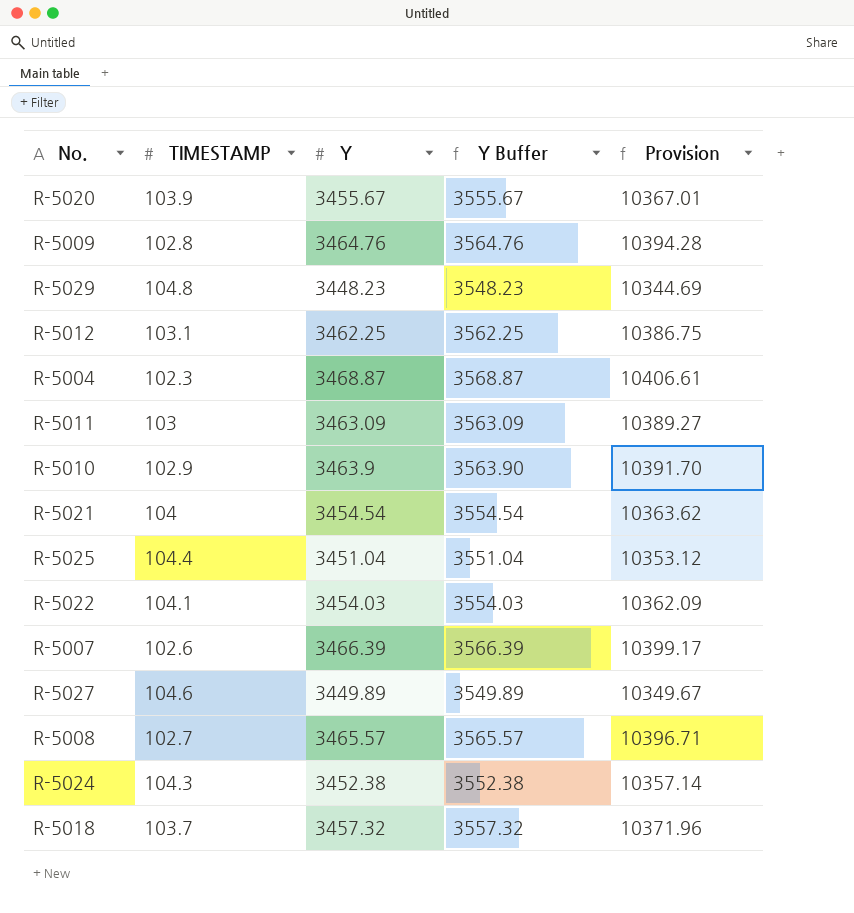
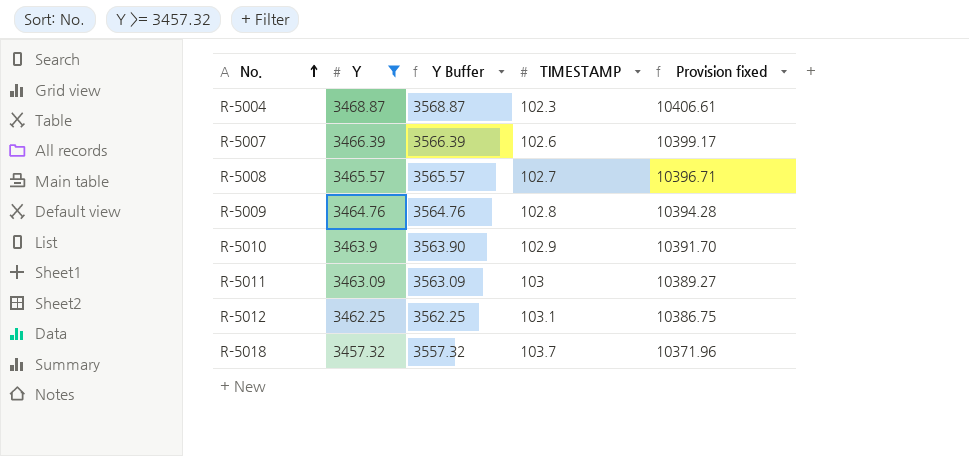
filter: none -> Y >= 3457.32
row order: none -> No. ascending
column TIMESTAMP | position: 2 -> 4
column name: Provision -> Provision fixed

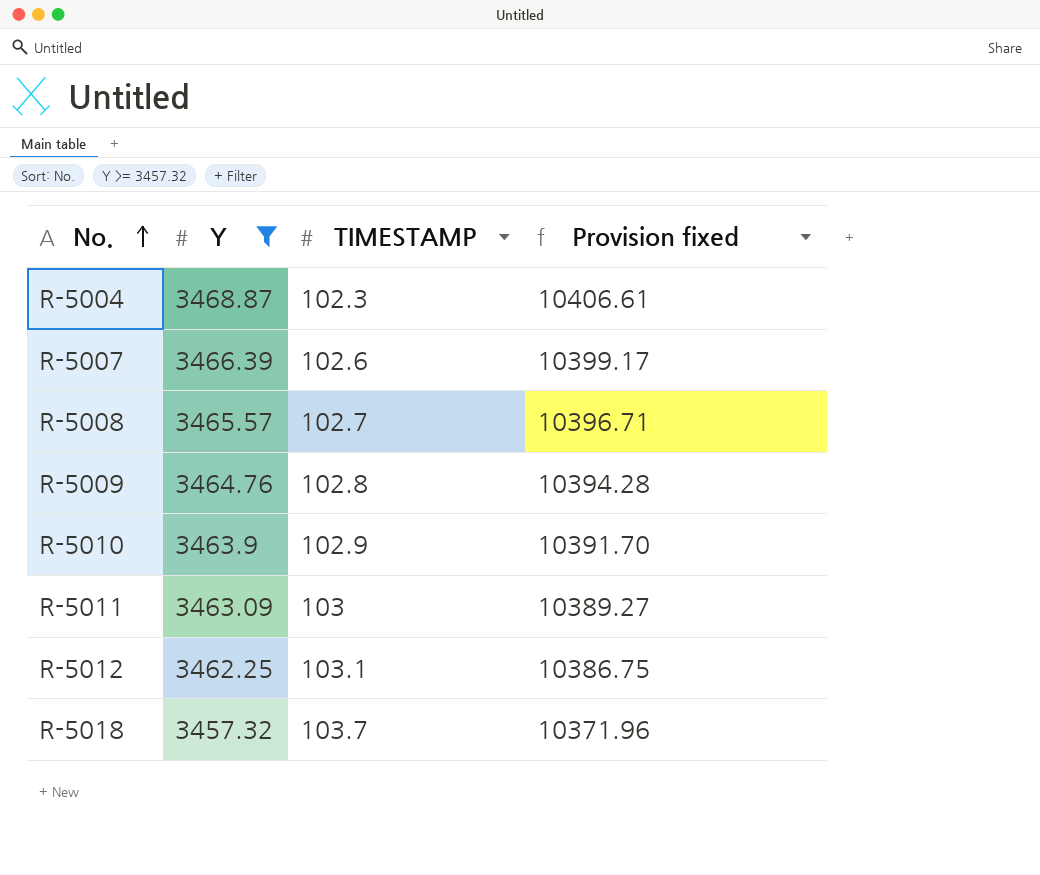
column Y Buffer | formula: [Y] + 100 -> none

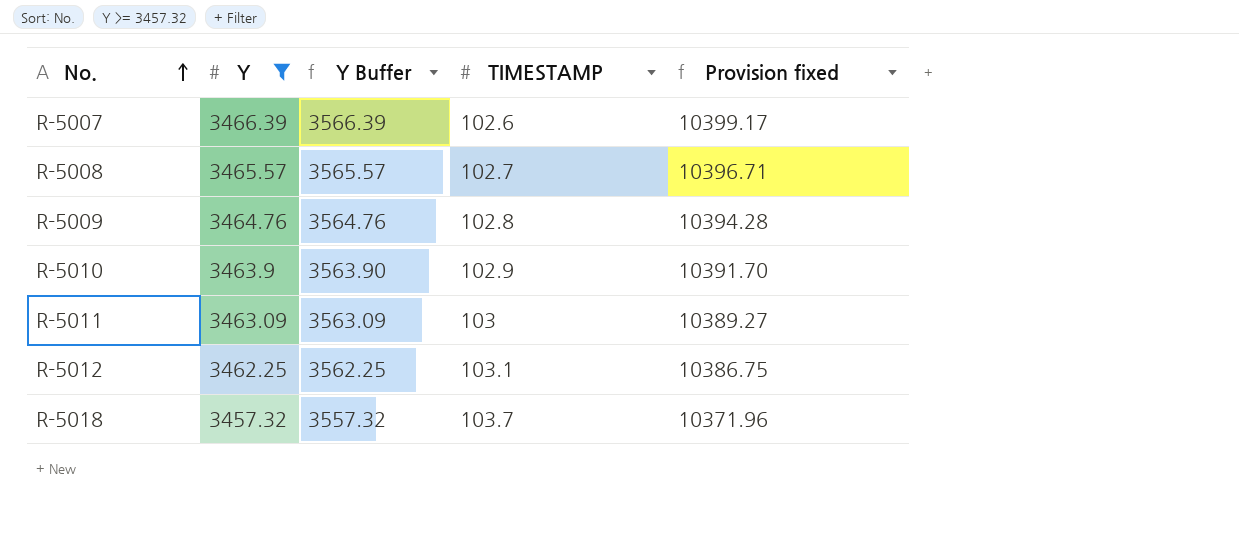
column Y Buffer | formula: none -> [Y] + 100
row R-5004: 3468.87 | 102.3 | 10406.61 -> none

